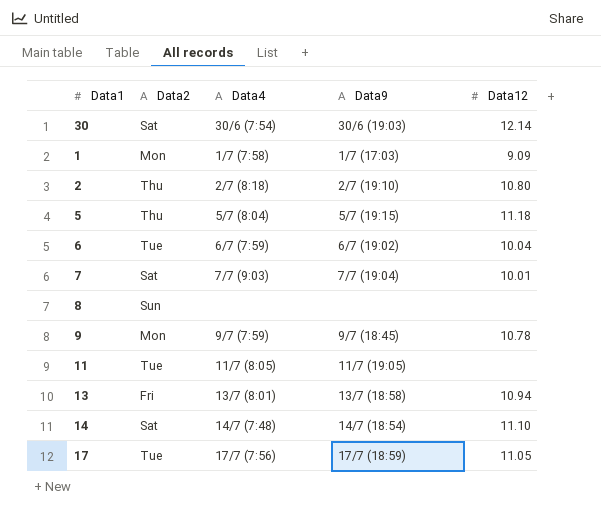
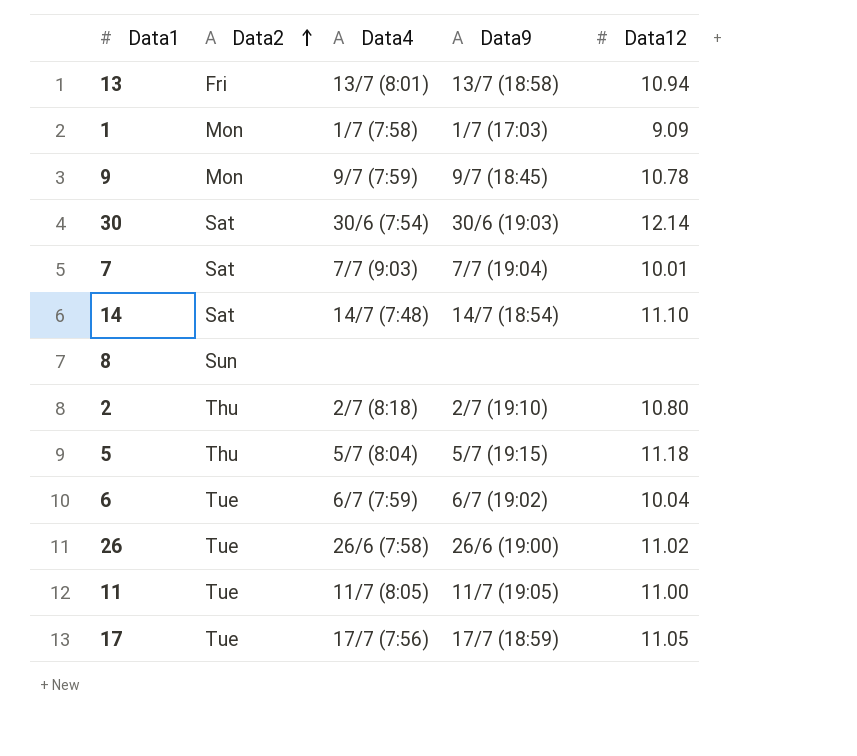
row order: none -> Data2 ascending
row 26: none -> Tue | 26/6 (7:58) | 26/6 (19:00) | 11.02
11 | Data12: none -> 11.00

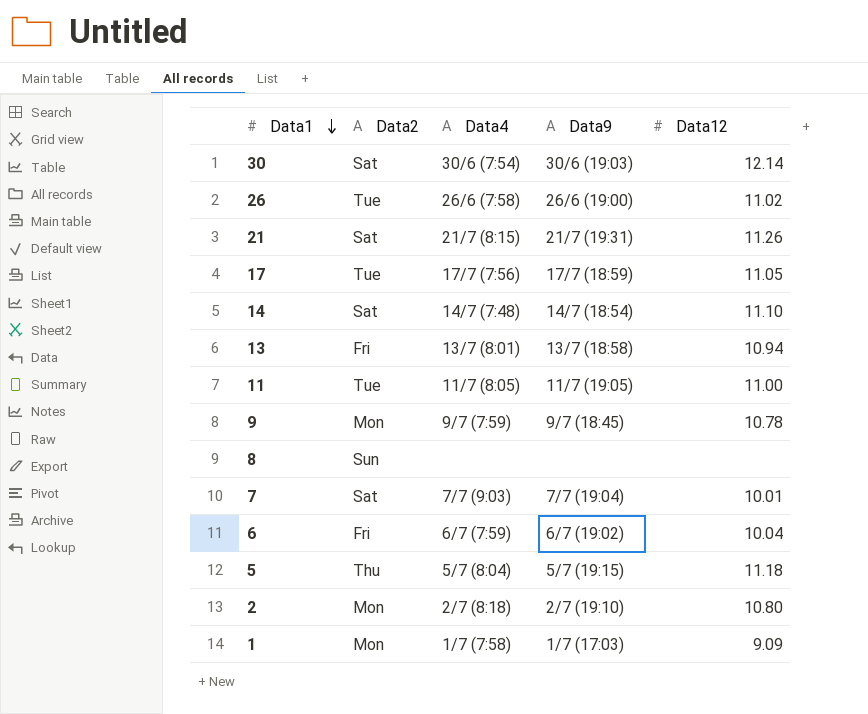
row order: Data2 ascending -> Data1 descending
row 21: none -> Sat | 21/7 (8:15) | 21/7 (19:31) | 11.26
6 | Data2: Tue -> Fri
2 | Data2: Thu -> Mon

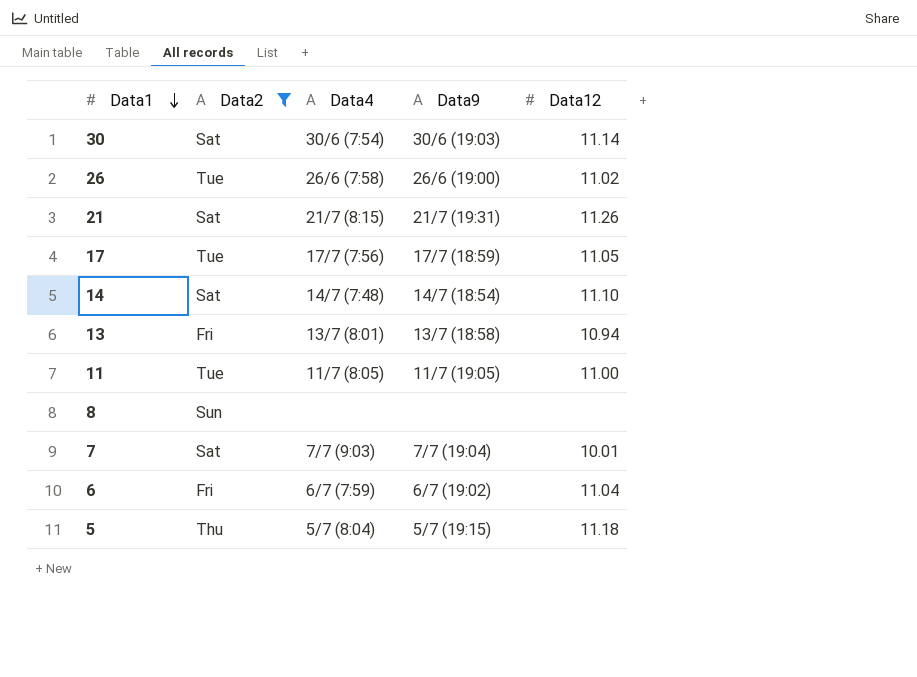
filter: none -> Data2 != Mon
30 | Data12: 12.14 -> 11.14
6 | Data12: 10.04 -> 11.04

